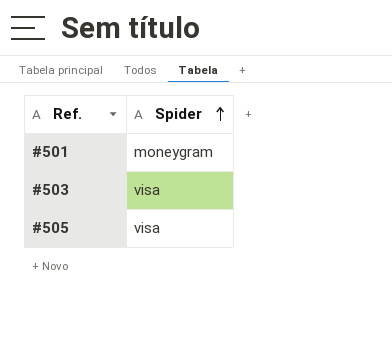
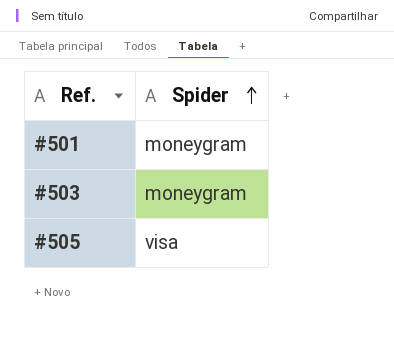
#503 | Spider: visa -> moneygram

